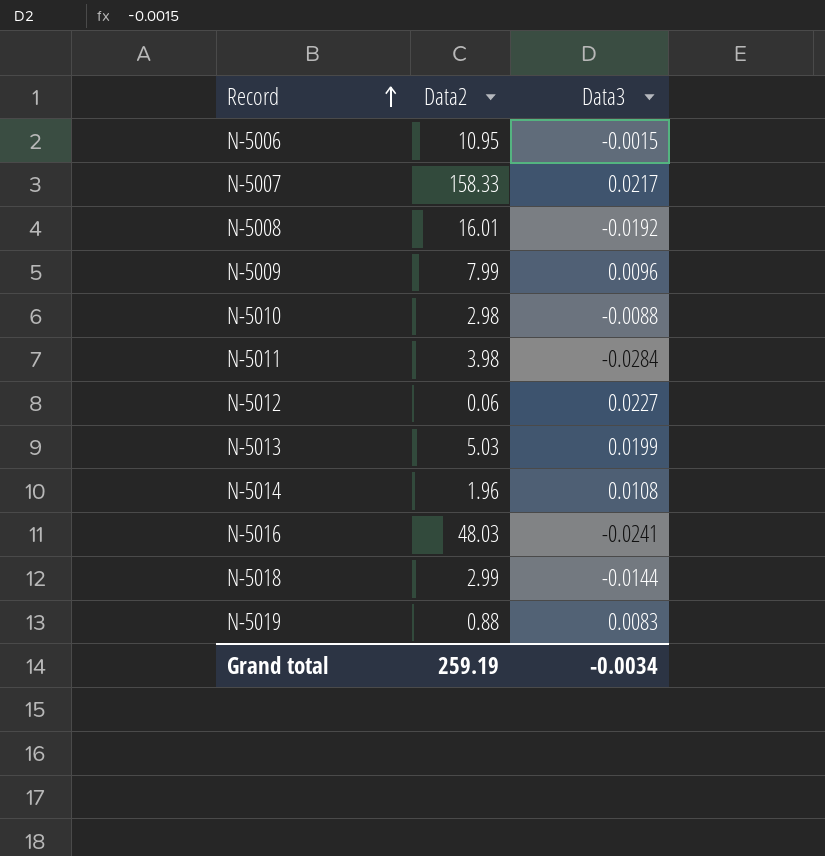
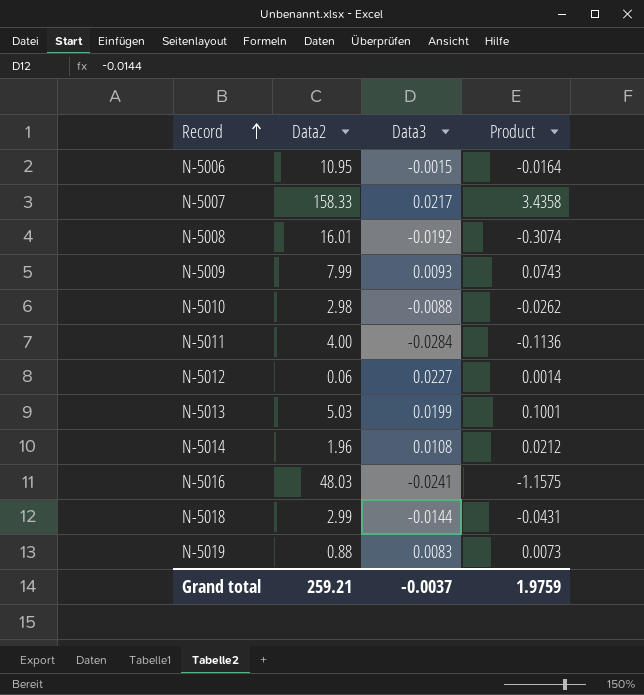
column Product | formula: none -> [Data2] * [Data3]
N-5009 | Data3: 0.0096 -> 0.0093
N-5011 | Data2: 3.98 -> 4.00
Grand total | Data2: 259.19 -> 259.21
Grand total | Data3: -0.0034 -> -0.0037

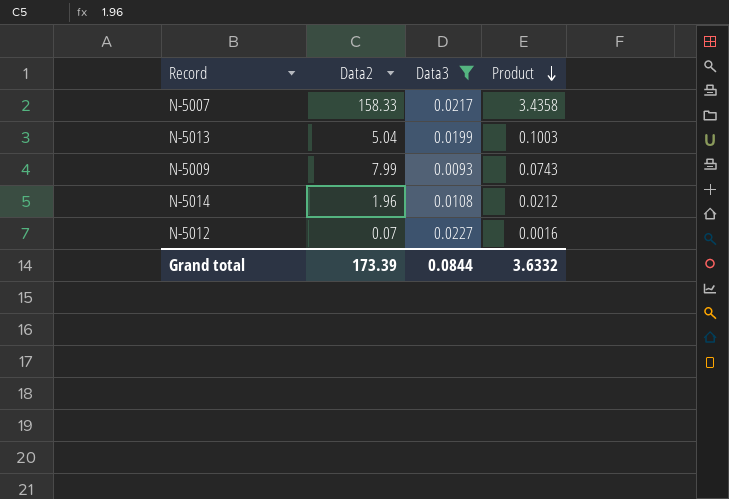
filter: none -> Data3 >= 0.0093
row order: Record ascending -> Product descending
N-5013 | Data2: 5.03 -> 5.04
N-5013 | Product: 0.1001 -> 0.1003
N-5012 | Data2: 0.06 -> 0.07
N-5012 | Product: 0.0014 -> 0.0016
Grand total | Data2: 259.21 -> 173.39
Grand total | Data3: -0.0037 -> 0.0844
Grand total | Product: 1.9759 -> 3.6332

